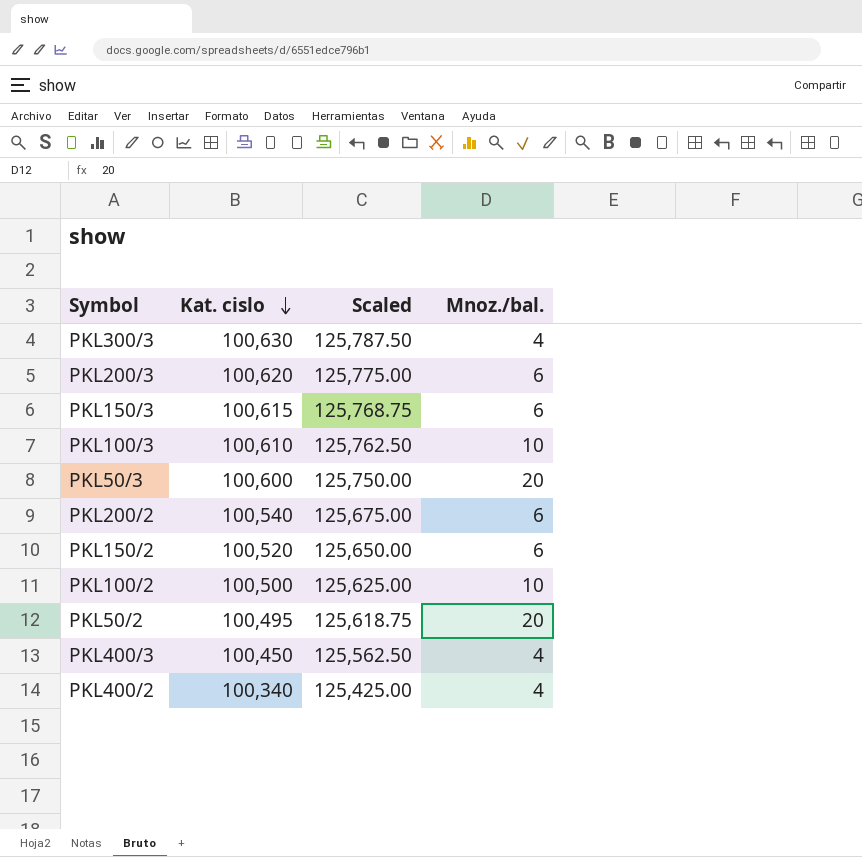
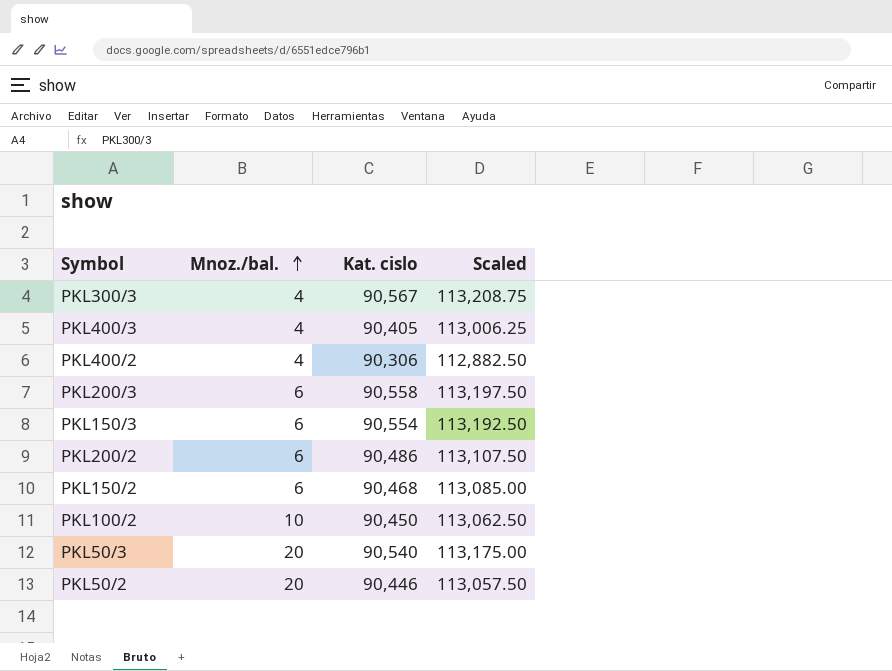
row order: Kat. cislo descending -> Mnoz./bal. ascending
column Mnoz./bal. | position: 4 -> 2
row PKL100/3: 100,610 | 125,762.50 | 10 -> none
PKL300/3 | Kat. cislo: 100,630 -> 90,567
PKL300/3 | Scaled: 125,787.50 -> 113,208.75
PKL400/3 | Kat. cislo: 100,450 -> 90,405
PKL400/3 | Scaled: 125,562.50 -> 113,006.25
PKL400/2 | Kat. cislo: 100,340 -> 90,306
PKL400/2 | Scaled: 125,425.00 -> 112,882.50
PKL200/3 | Kat. cislo: 100,620 -> 90,558
PKL200/3 | Scaled: 125,775.00 -> 113,197.50
PKL150/3 | Kat. cislo: 100,615 -> 90,554
PKL150/3 | Scaled: 125,768.75 -> 113,192.50
PKL200/2 | Kat. cislo: 100,540 -> 90,486
PKL200/2 | Scaled: 125,675.00 -> 113,107.50
PKL150/2 | Kat. cislo: 100,520 -> 90,468
PKL150/2 | Scaled: 125,650.00 -> 113,085.00
PKL100/2 | Kat. cislo: 100,500 -> 90,450
PKL100/2 | Scaled: 125,625.00 -> 113,062.50
PKL50/3 | Kat. cislo: 100,600 -> 90,540
PKL50/3 | Scaled: 125,750.00 -> 113,175.00
PKL50/2 | Kat. cislo: 100,495 -> 90,446
PKL50/2 | Scaled: 125,618.75 -> 113,057.50

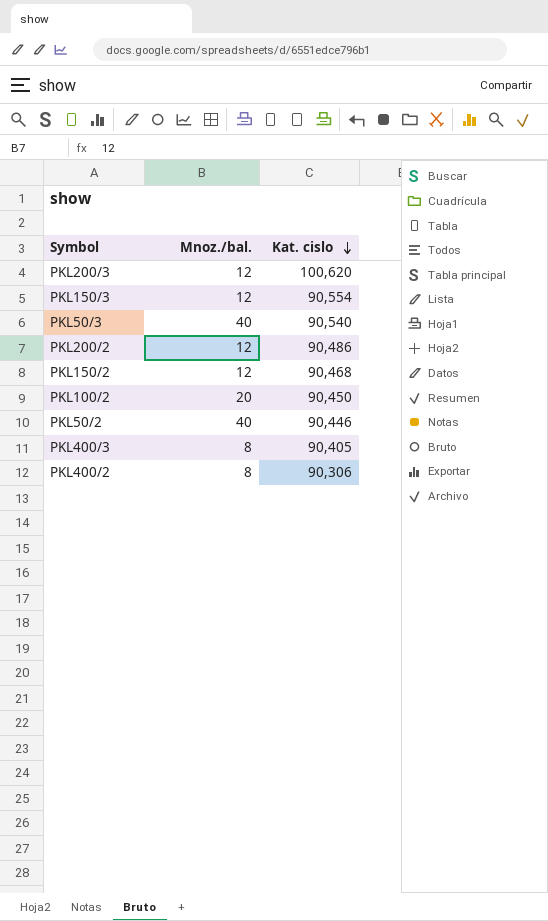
row order: Mnoz./bal. ascending -> Kat. cislo descending
column Scaled | formula: [Kat. cislo] * 1.25 -> none
row PKL300/3: 4 | 90,567 | 113,208.75 -> none
PKL200/3 | Mnoz./bal.: 6 -> 12
PKL200/3 | Kat. cislo: 90,558 -> 100,620
PKL150/3 | Mnoz./bal.: 6 -> 12
PKL50/3 | Mnoz./bal.: 20 -> 40
PKL200/2 | Mnoz./bal.: 6 -> 12
PKL150/2 | Mnoz./bal.: 6 -> 12
PKL100/2 | Mnoz./bal.: 10 -> 20
PKL50/2 | Mnoz./bal.: 20 -> 40
PKL400/3 | Mnoz./bal.: 4 -> 8
PKL400/2 | Mnoz./bal.: 4 -> 8

